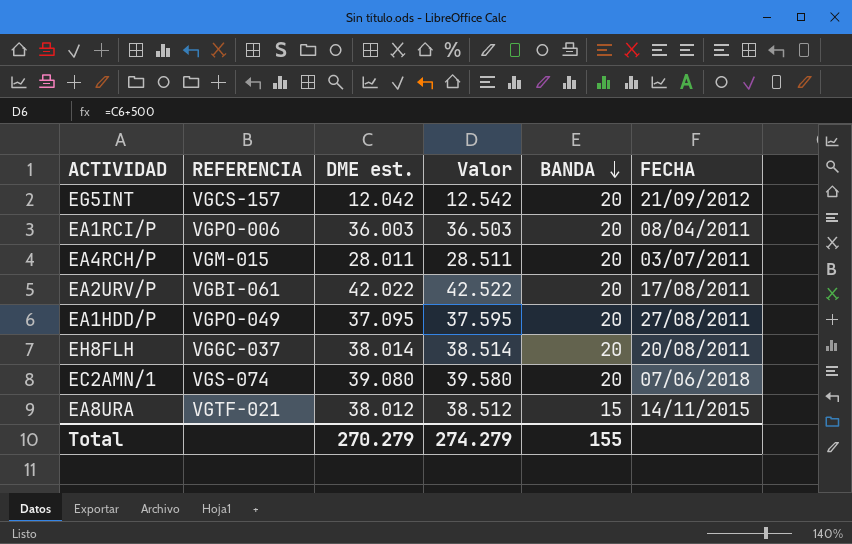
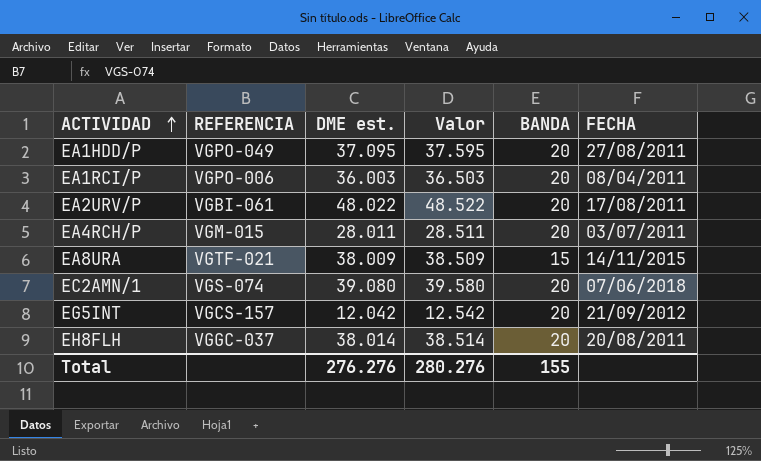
row order: BANDA descending -> ACTIVIDAD ascending
EA2URV/P | DME est.: 42.022 -> 48.022
EA2URV/P | Valor: 42.522 -> 48.522
EA8URA | DME est.: 38.012 -> 38.009
EA8URA | Valor: 38.512 -> 38.509
Total | DME est.: 270.279 -> 276.276
Total | Valor: 274.279 -> 280.276

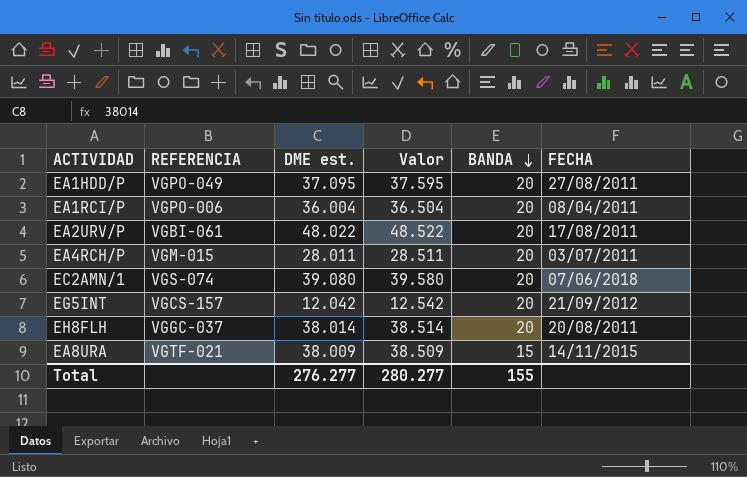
row order: ACTIVIDAD ascending -> BANDA descending
EA1RCI/P | DME est.: 36.003 -> 36.004
EA1RCI/P | Valor: 36.503 -> 36.504
Total | DME est.: 276.276 -> 276.277
Total | Valor: 280.276 -> 280.277

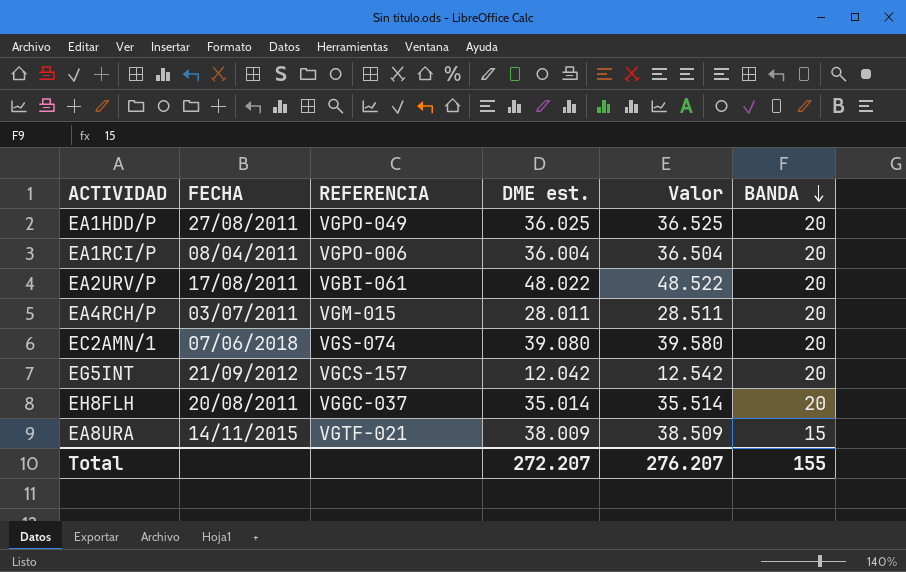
column FECHA | position: 6 -> 2
EA1HDD/P | DME est.: 37.095 -> 36.025
EA1HDD/P | Valor: 37.595 -> 36.525
EH8FLH | DME est.: 38.014 -> 35.014
EH8FLH | Valor: 38.514 -> 35.514
Total | DME est.: 276.277 -> 272.207
Total | Valor: 280.277 -> 276.207

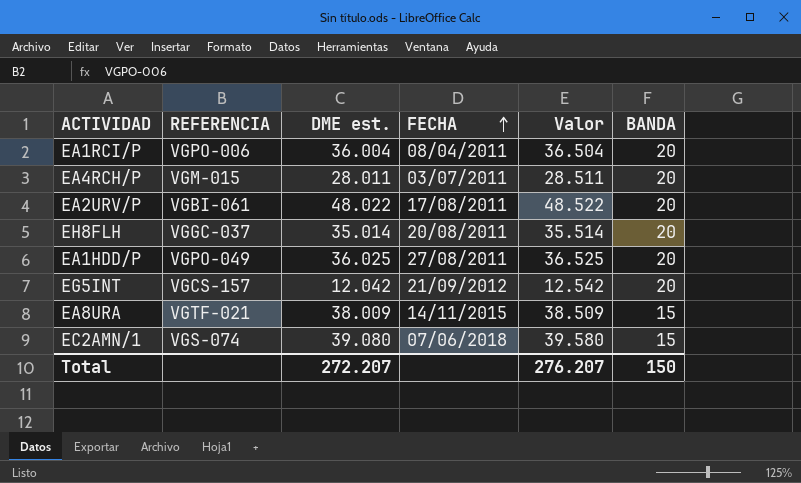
row order: BANDA descending -> FECHA ascending
column FECHA | position: 2 -> 4
EC2AMN/1 | BANDA: 20 -> 15
Total | BANDA: 155 -> 150

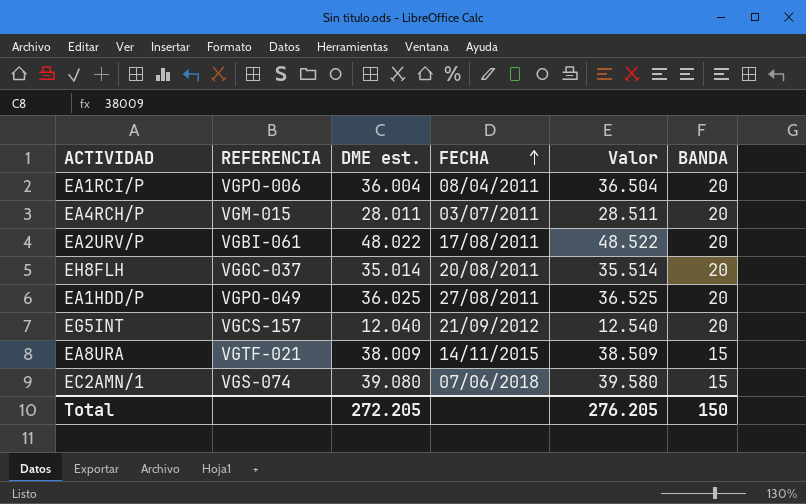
EG5INT | DME est.: 12.042 -> 12.040
EG5INT | Valor: 12.542 -> 12.540
Total | DME est.: 272.207 -> 272.205
Total | Valor: 276.207 -> 276.205

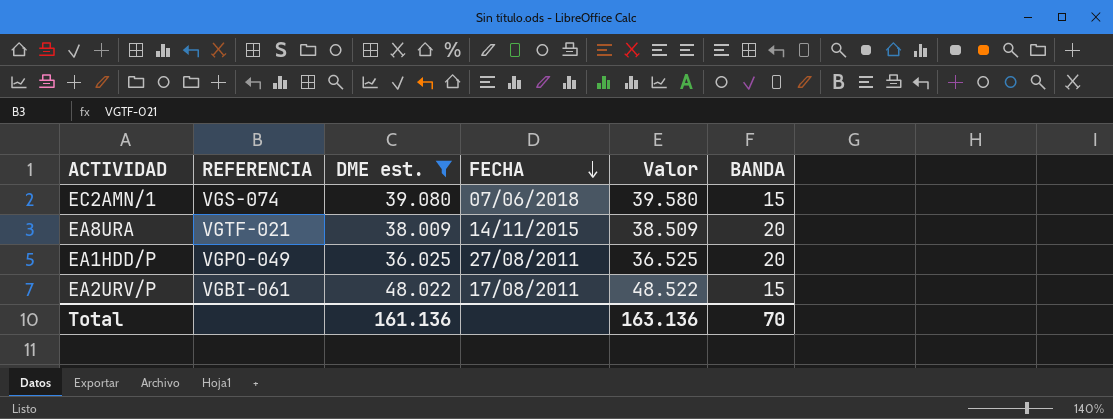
filter: none -> DME est. >= 36.025
row order: FECHA ascending -> FECHA descending
EA8URA | BANDA: 15 -> 20
EA2URV/P | BANDA: 20 -> 15
Total | DME est.: 272.205 -> 161.136
Total | Valor: 276.205 -> 163.136
Total | BANDA: 150 -> 70

